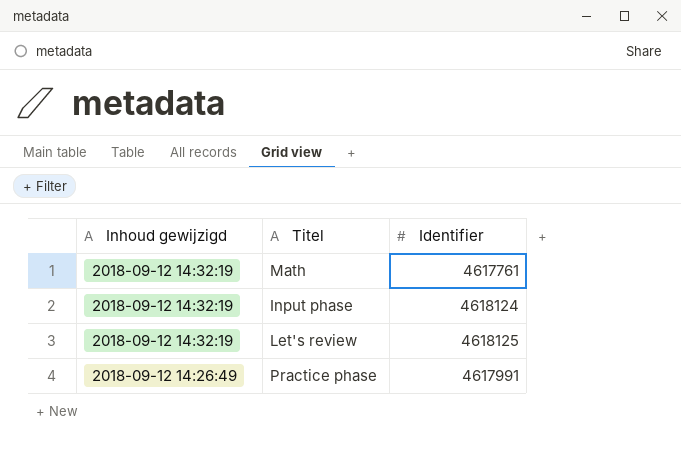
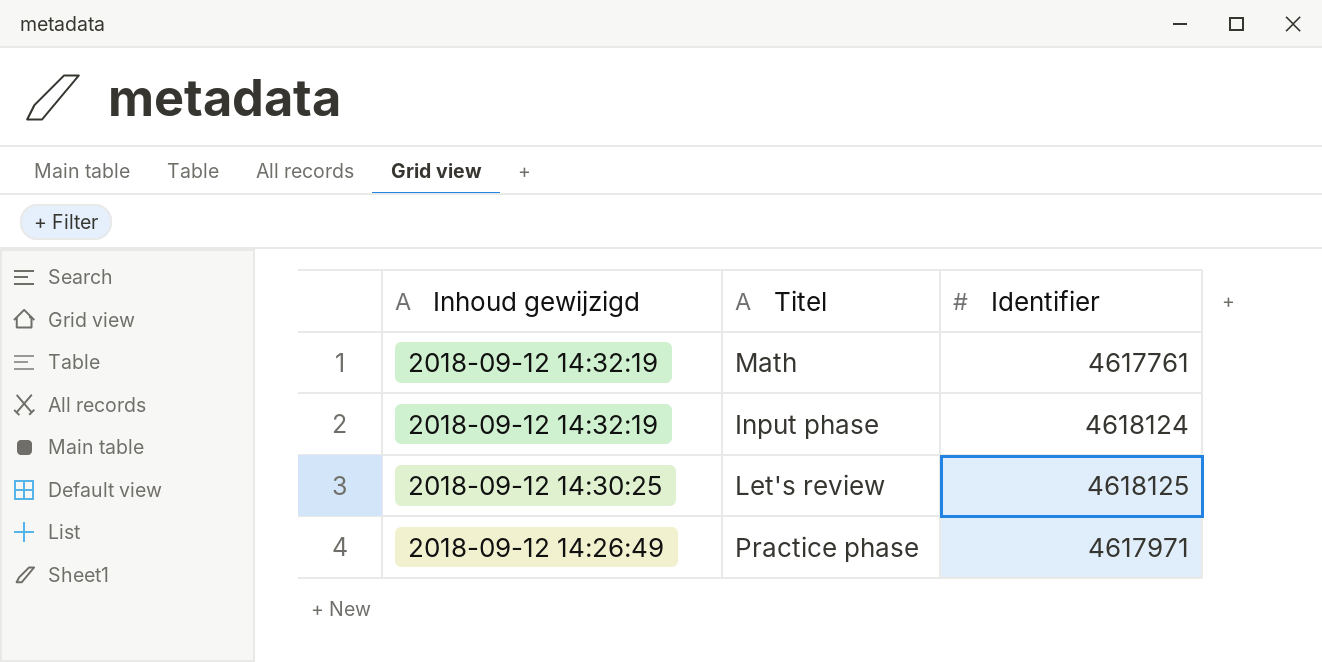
Let's review | Inhoud gewijzigd: 2018-09-12 14:32:19 -> 2018-09-12 14:30:25
Practice phase | Identifier: 4617991 -> 4617971

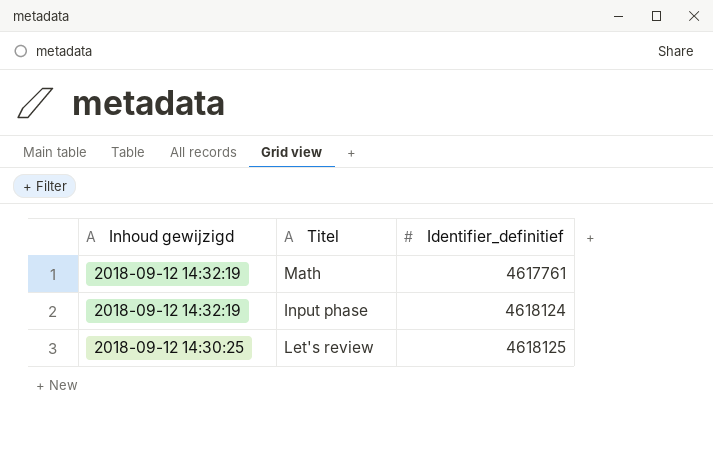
column name: Identifier -> Identifier_definitief
row Practice phase: 2018-09-12 14:26:49 | 4617971 -> none

